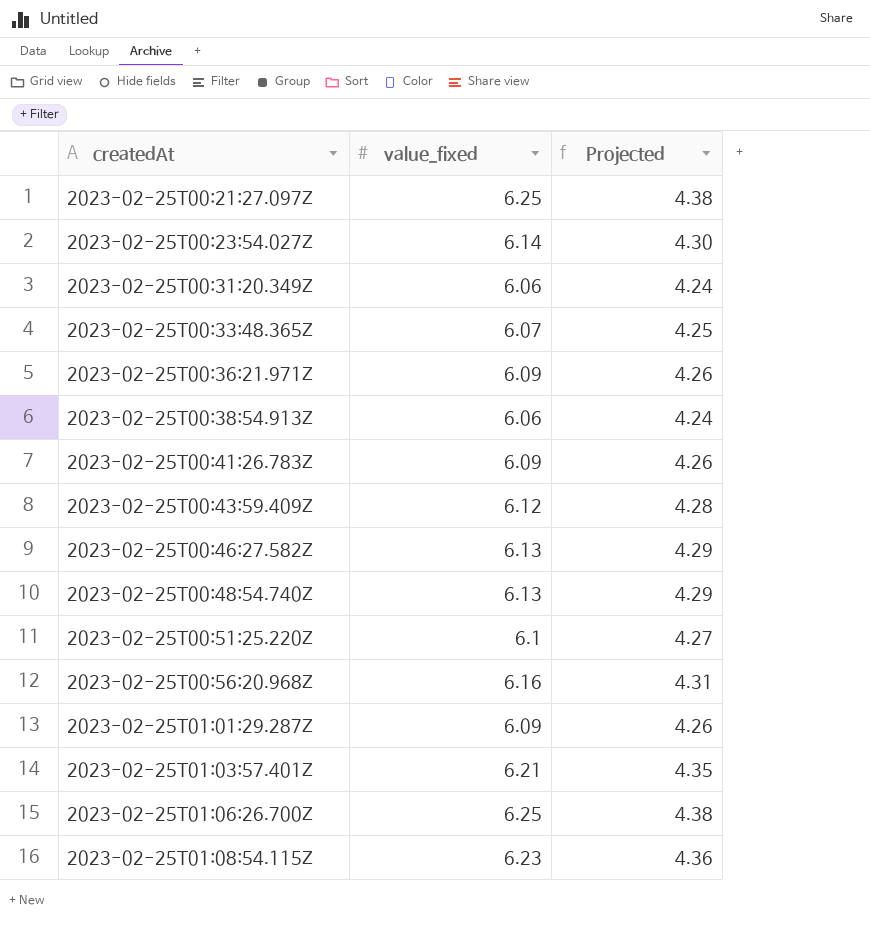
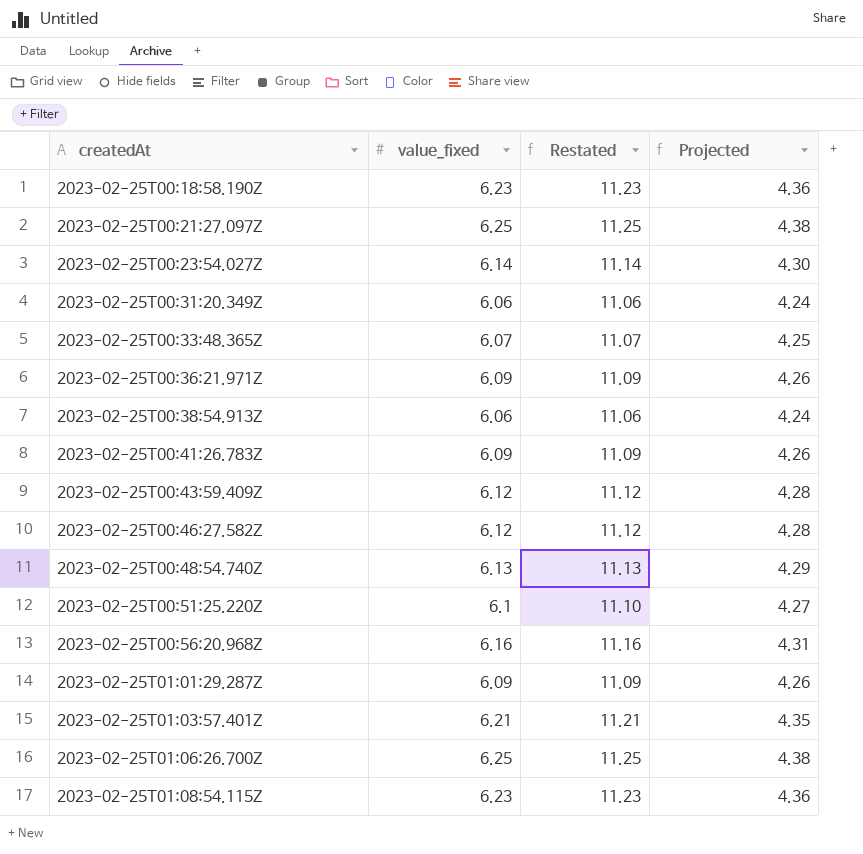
column Restated | formula: none -> [value_fixed] + 5
row 2023-02-25T00:18:58.190Z: none -> 6.23 | 11.23 | 4.36
2023-02-25T00:46:27.582Z | value_fixed: 6.13 -> 6.12
2023-02-25T00:46:27.582Z | Projected: 4.29 -> 4.28

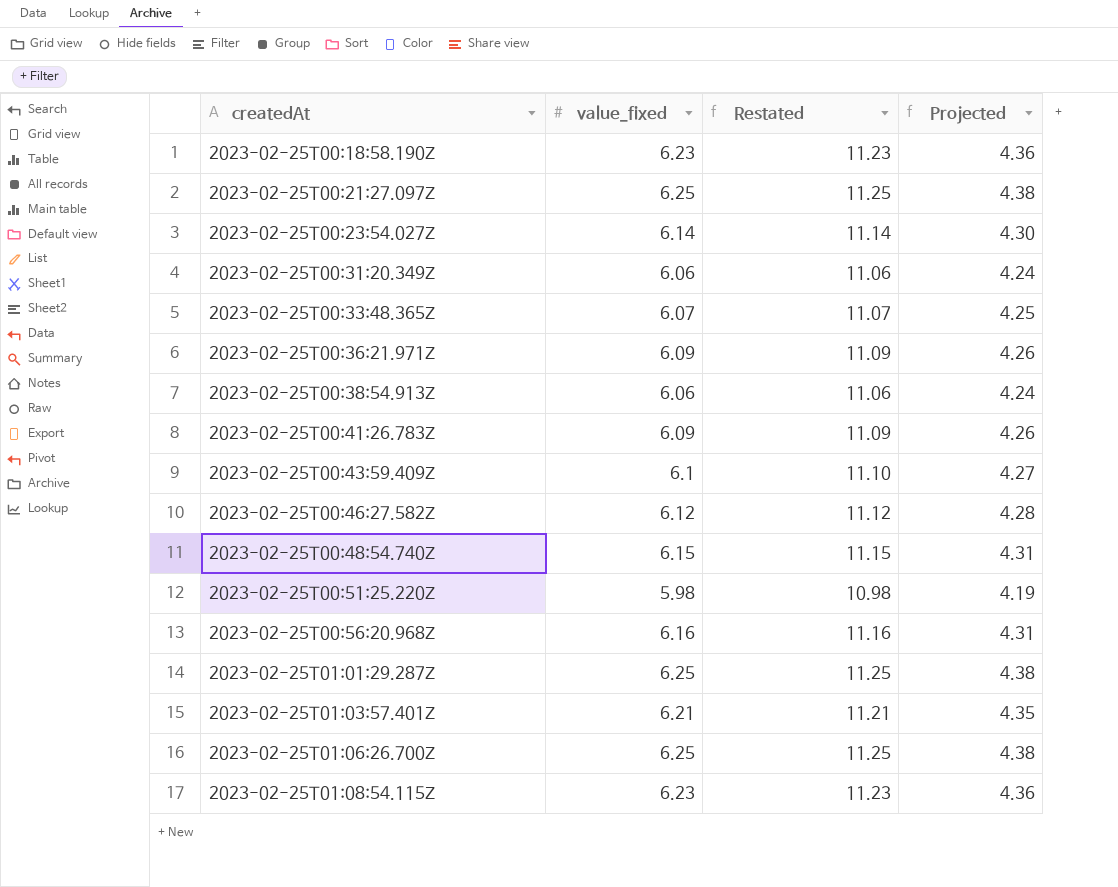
2023-02-25T00:43:59.409Z | value_fixed: 6.12 -> 6.1
2023-02-25T00:43:59.409Z | Restated: 11.12 -> 11.10
2023-02-25T00:43:59.409Z | Projected: 4.28 -> 4.27
2023-02-25T00:48:54.740Z | value_fixed: 6.13 -> 6.15
2023-02-25T00:48:54.740Z | Restated: 11.13 -> 11.15
2023-02-25T00:48:54.740Z | Projected: 4.29 -> 4.31
2023-02-25T00:51:25.220Z | value_fixed: 6.1 -> 5.98
2023-02-25T00:51:25.220Z | Restated: 11.10 -> 10.98
2023-02-25T00:51:25.220Z | Projected: 4.27 -> 4.19
2023-02-25T01:01:29.287Z | value_fixed: 6.09 -> 6.25
2023-02-25T01:01:29.287Z | Restated: 11.09 -> 11.25
2023-02-25T01:01:29.287Z | Projected: 4.26 -> 4.38

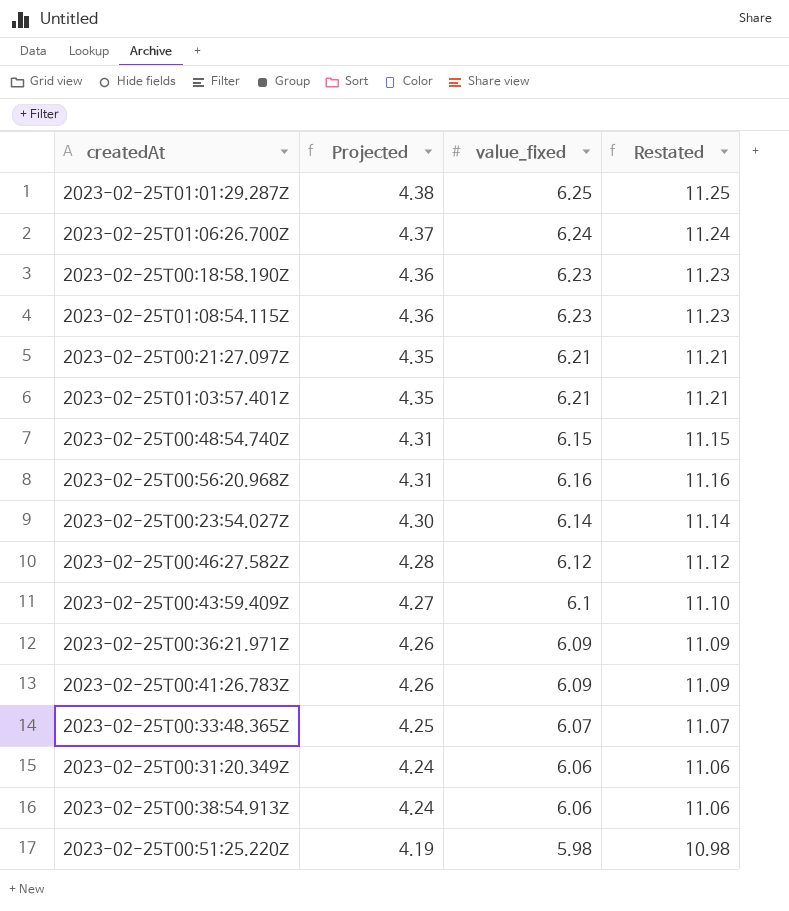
row order: createdAt ascending -> Projected descending
column Projected | position: 4 -> 2
2023-02-25T01:06:26.700Z | Projected: 4.38 -> 4.37
2023-02-25T01:06:26.700Z | value_fixed: 6.25 -> 6.24
2023-02-25T01:06:26.700Z | Restated: 11.25 -> 11.24
2023-02-25T00:21:27.097Z | Projected: 4.38 -> 4.35
2023-02-25T00:21:27.097Z | value_fixed: 6.25 -> 6.21
2023-02-25T00:21:27.097Z | Restated: 11.25 -> 11.21

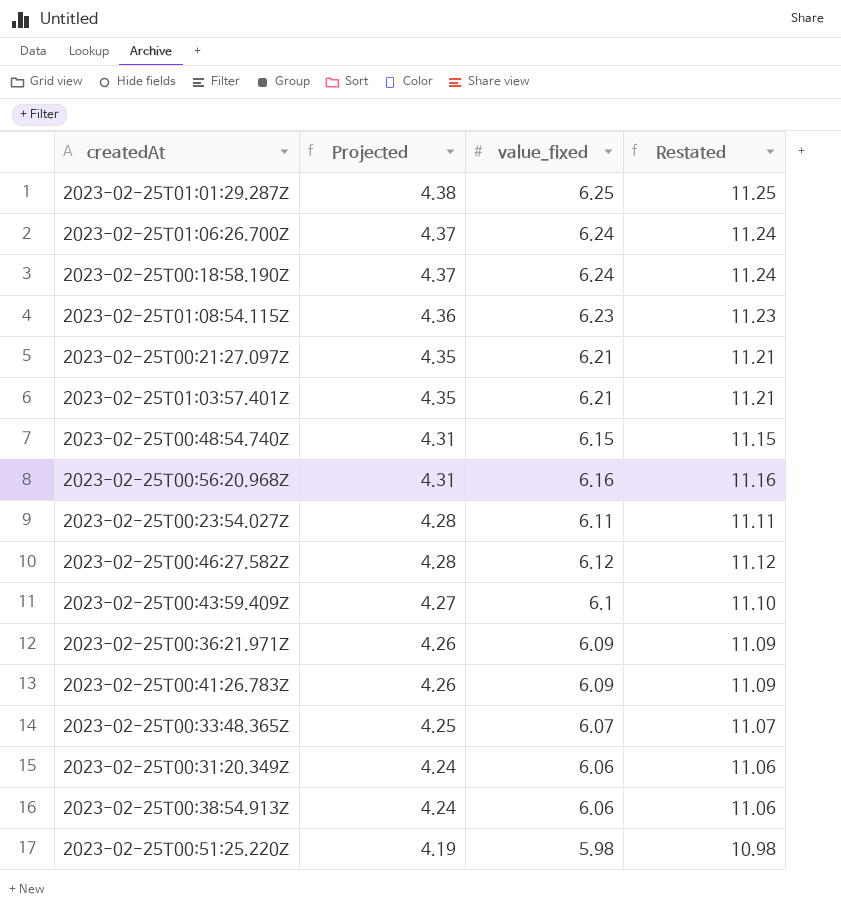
2023-02-25T00:18:58.190Z | Projected: 4.36 -> 4.37
2023-02-25T00:18:58.190Z | value_fixed: 6.23 -> 6.24
2023-02-25T00:18:58.190Z | Restated: 11.23 -> 11.24
2023-02-25T00:23:54.027Z | Projected: 4.30 -> 4.28
2023-02-25T00:23:54.027Z | value_fixed: 6.14 -> 6.11
2023-02-25T00:23:54.027Z | Restated: 11.14 -> 11.11

